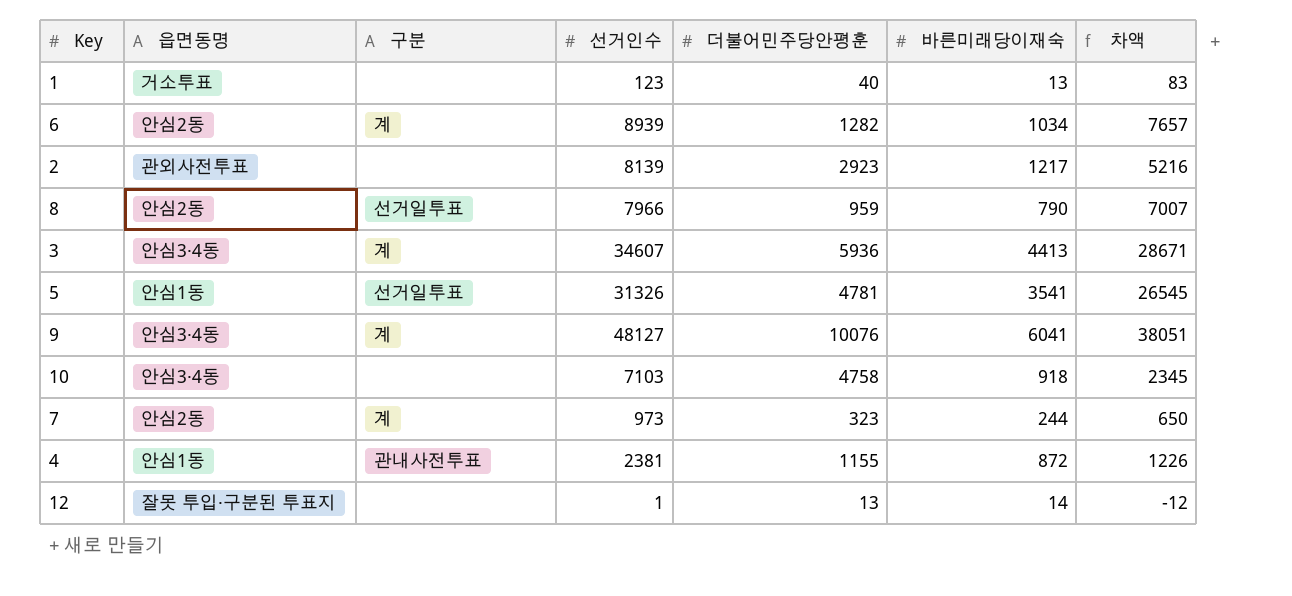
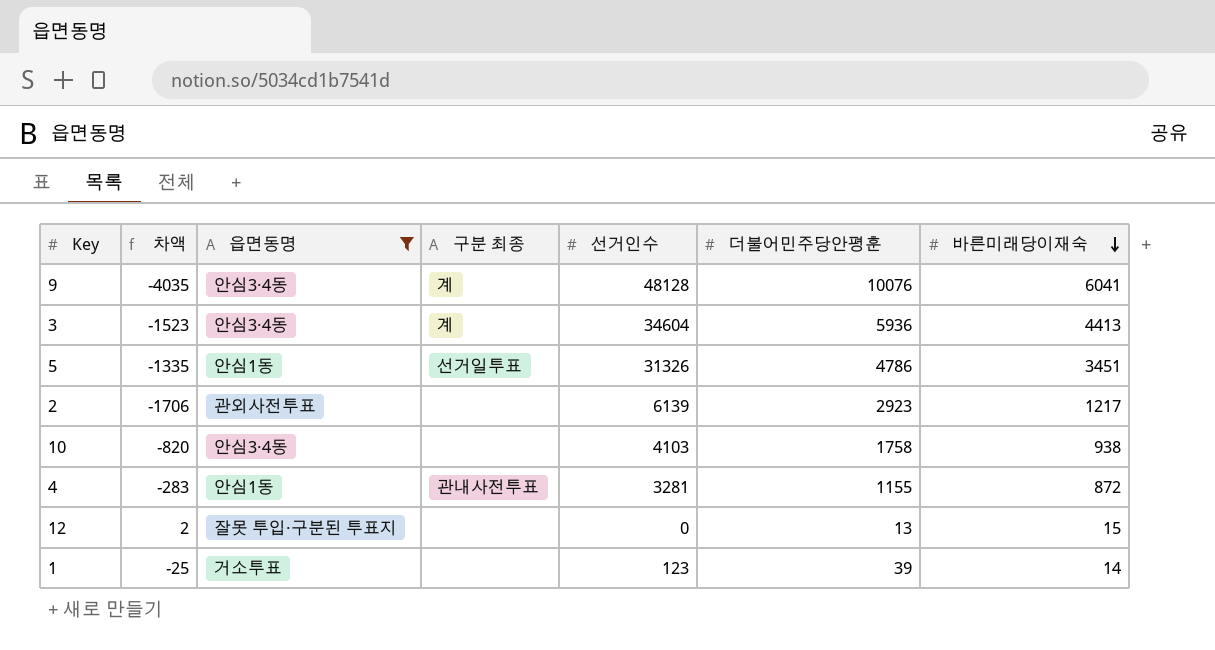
filter: none -> 읍면동명 != 안심2동
row order: none -> 바른미래당이재숙 descending
column 차액 | formula: [선거인수] - [더불어민주당안평훈] -> [바른미래당이재숙] - [더불어민주당안평훈]
column 차액 | position: 7 -> 2
column name: 구분 -> 구분 최종
9 | 선거인수: 48127 -> 48128
3 | 선거인수: 34607 -> 34604
5 | 더불어민주당안평훈: 4781 -> 4786
5 | 바른미래당이재숙: 3541 -> 3451
2 | 선거인수: 8139 -> 6139
10 | 선거인수: 7103 -> 4103
10 | 더불어민주당안평훈: 4758 -> 1758
10 | 바른미래당이재숙: 918 -> 938
4 | 선거인수: 2381 -> 3281
12 | 선거인수: 1 -> 0
12 | 바른미래당이재숙: 14 -> 15
1 | 더불어민주당안평훈: 40 -> 39
1 | 바른미래당이재숙: 13 -> 14

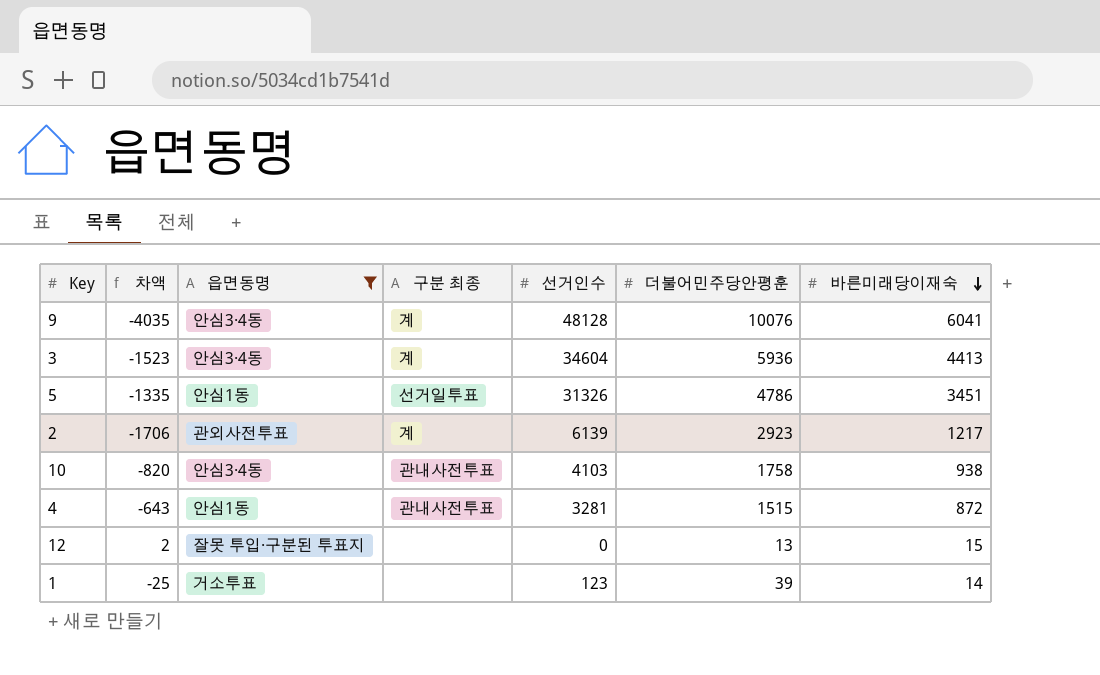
2 | 구분 최종: none -> 계
10 | 구분 최종: none -> 관내사전투표
4 | 차액: -283 -> -643
4 | 더불어민주당안평훈: 1155 -> 1515

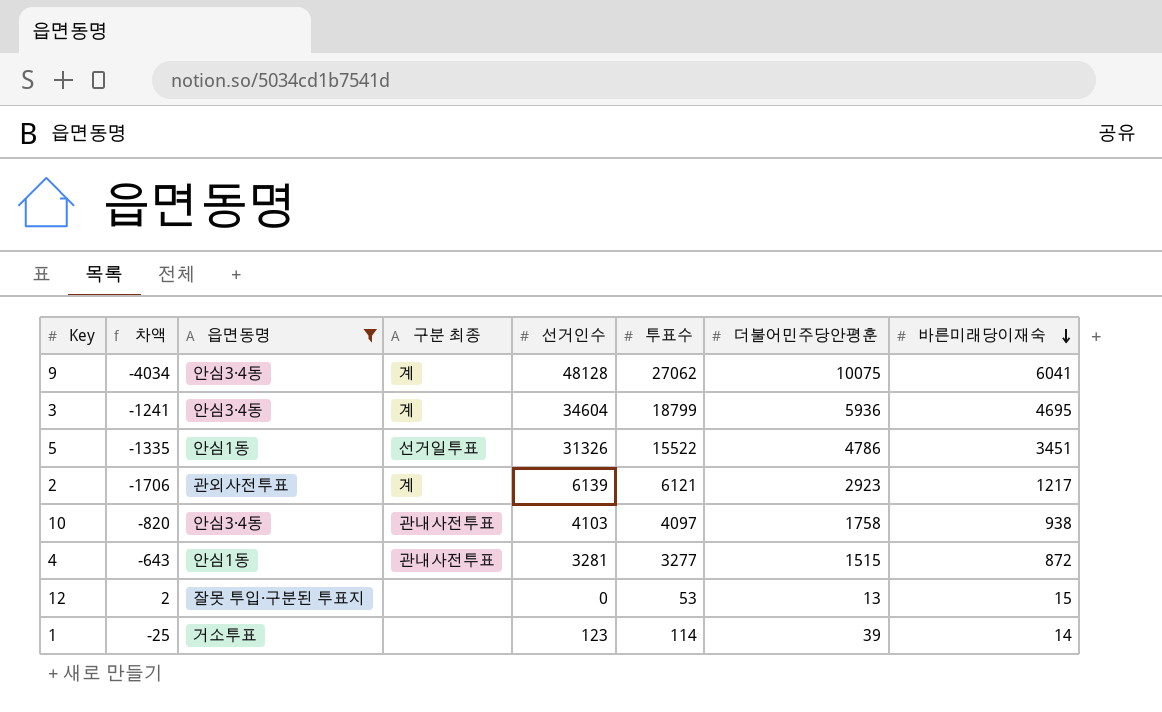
column 투표수 | position: none -> 6
9 | 차액: -4035 -> -4034
9 | 더불어민주당안평훈: 10076 -> 10075
3 | 차액: -1523 -> -1241
3 | 바른미래당이재숙: 4413 -> 4695

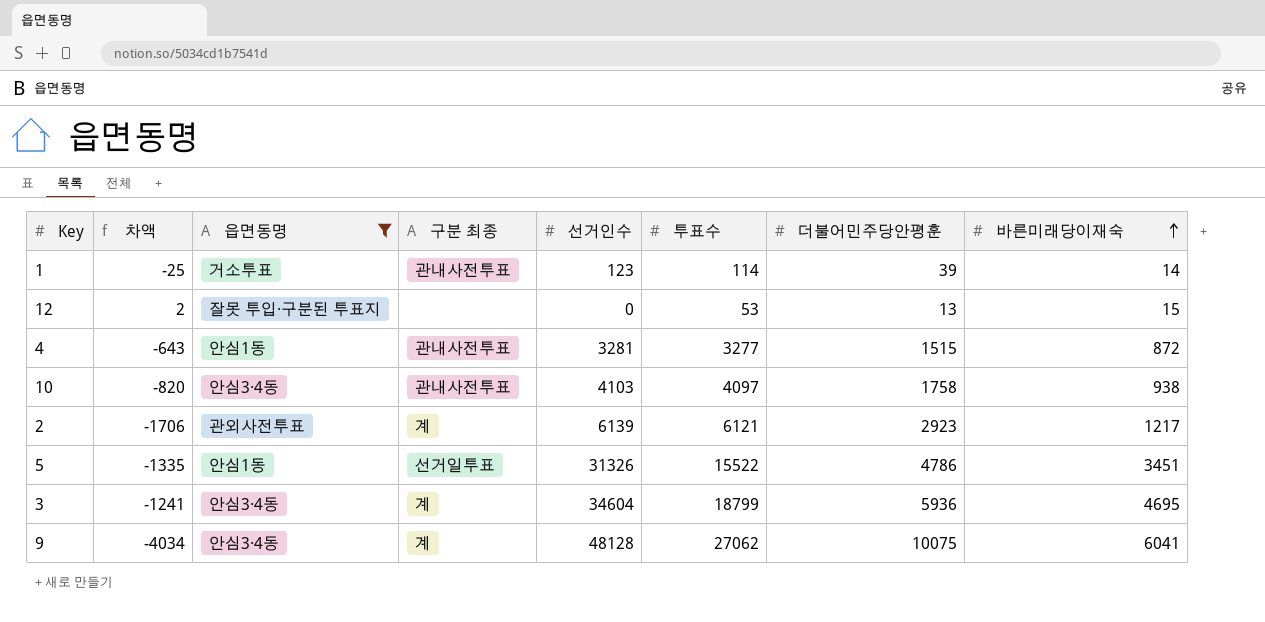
row order: 바른미래당이재숙 descending -> 바른미래당이재숙 ascending
1 | 구분 최종: none -> 관내사전투표

